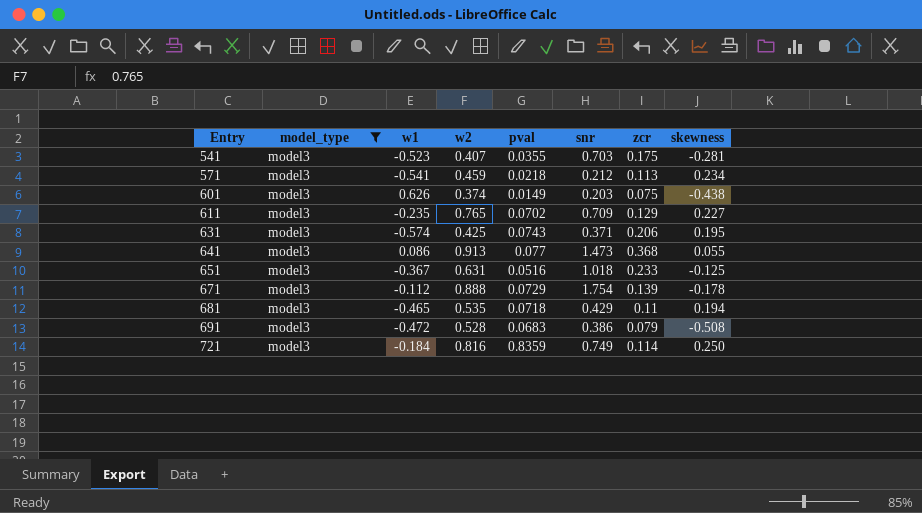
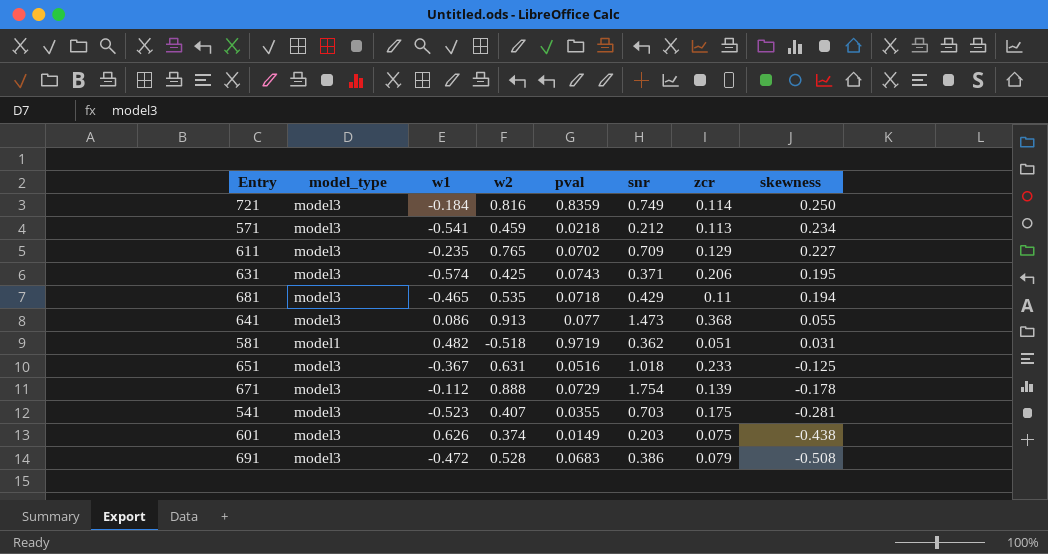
filter: model_type = model3 -> none
row order: Entry ascending -> skewness descending

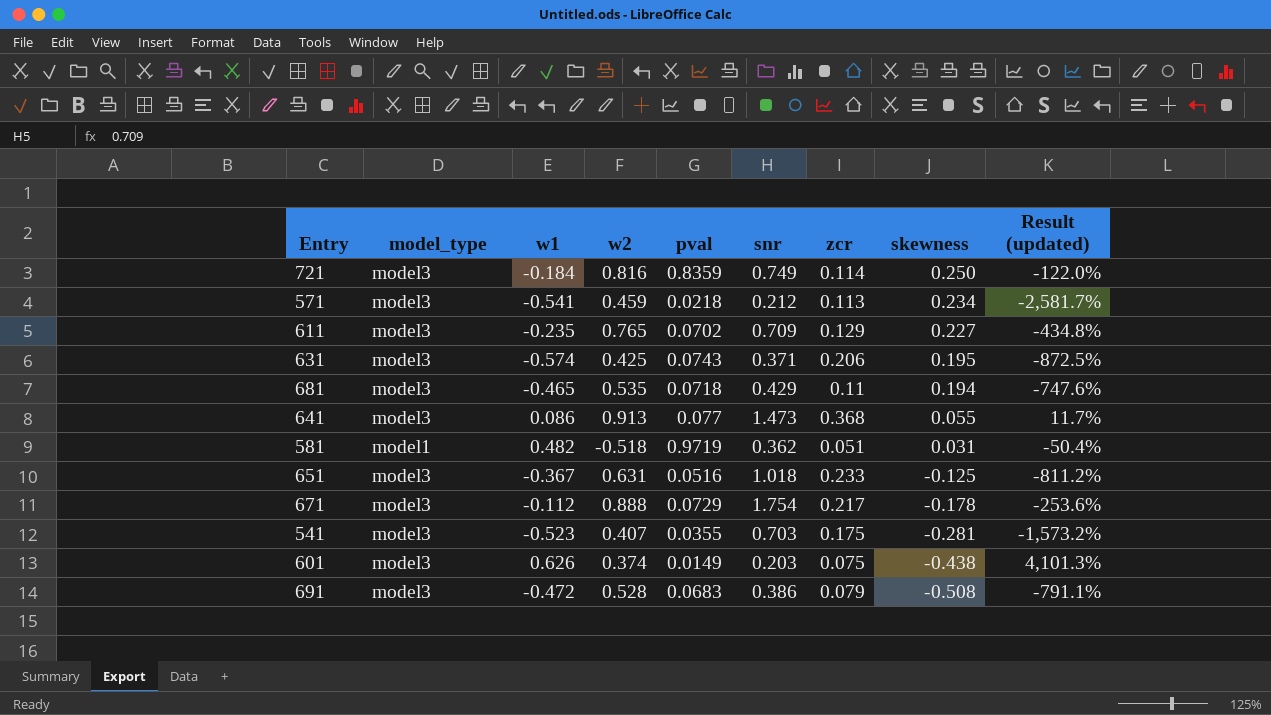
column Result (updated) | formula: none -> ([w1] - [pval]) / [pval]
671 | zcr: 0.139 -> 0.217

